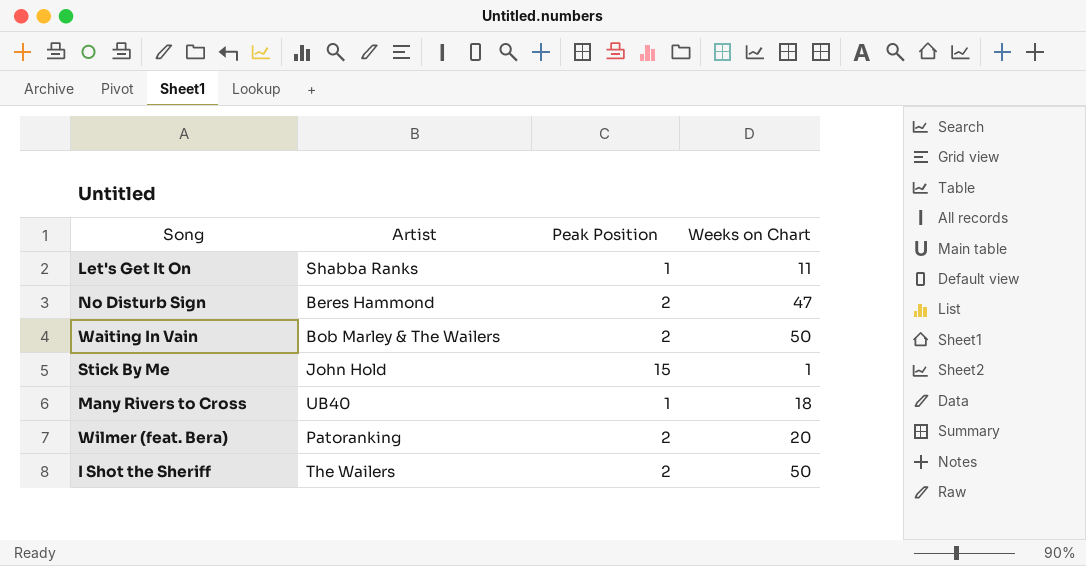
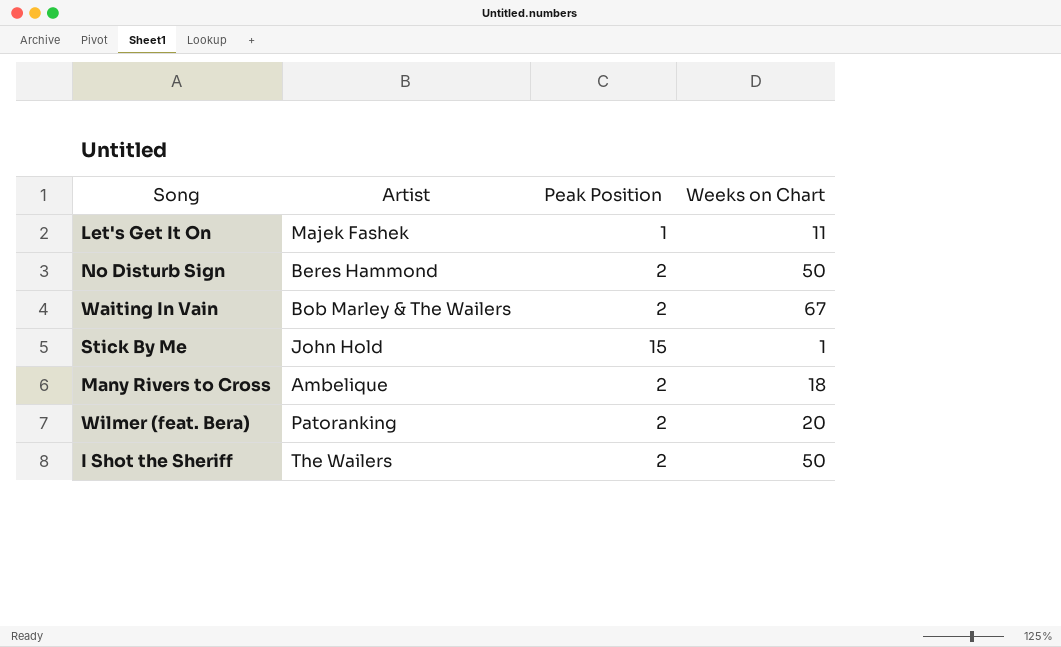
Let's Get It On | Artist: Shabba Ranks -> Majek Fashek
No Disturb Sign | Weeks on Chart: 47 -> 50
Waiting In Vain | Weeks on Chart: 50 -> 67
Many Rivers to Cross | Artist: UB40 -> Ambelique
Many Rivers to Cross | Peak Position: 1 -> 2

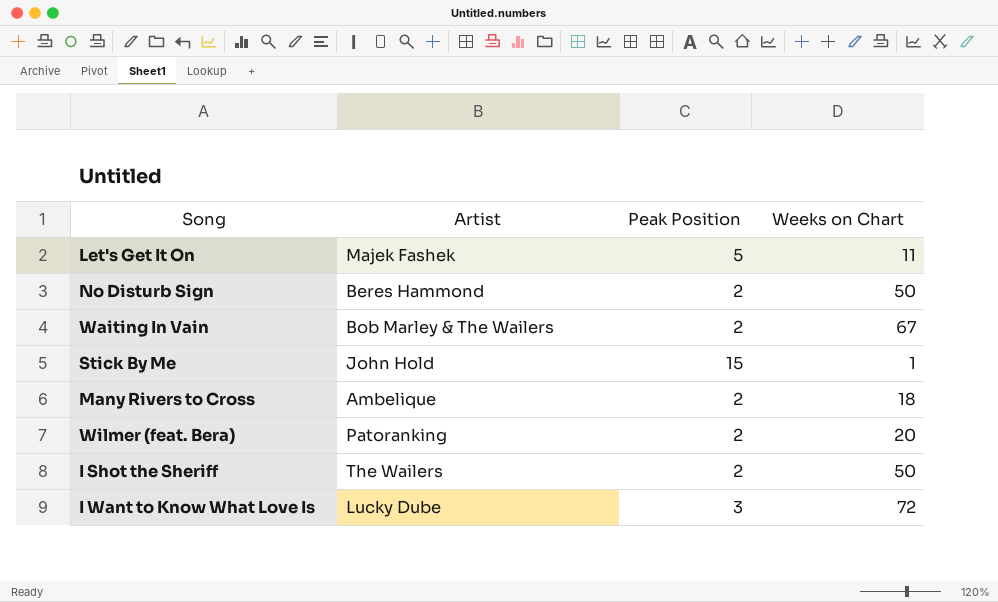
Let's Get It On | Peak Position: 1 -> 5
row I Want to Know What Love Is: none -> Lucky Dube | 3 | 72

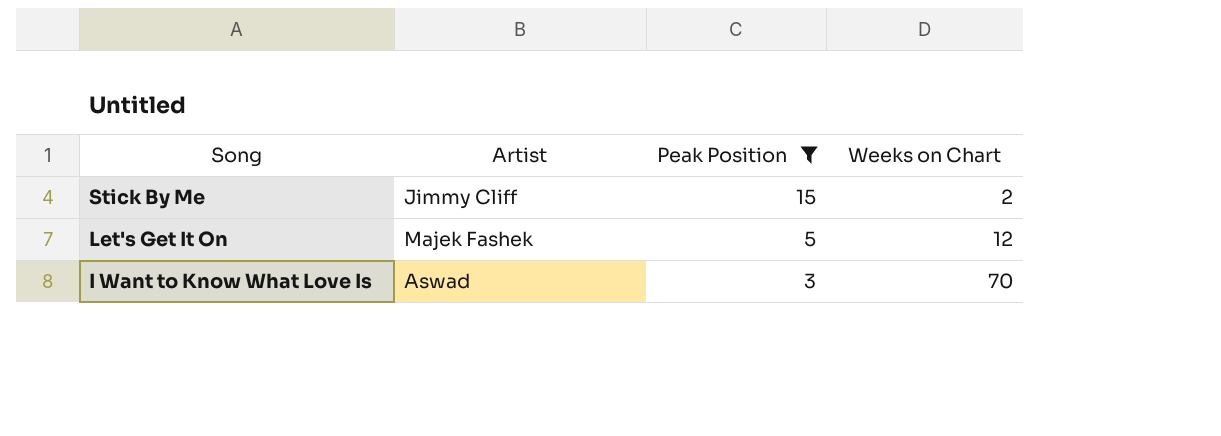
filter: none -> Peak Position != 2
row order: none -> Song descending
Stick By Me | Artist: John Hold -> Jimmy Cliff
Stick By Me | Weeks on Chart: 1 -> 2
Let's Get It On | Weeks on Chart: 11 -> 12
I Want to Know What Love Is | Artist: Lucky Dube -> Aswad
I Want to Know What Love Is | Weeks on Chart: 72 -> 70

